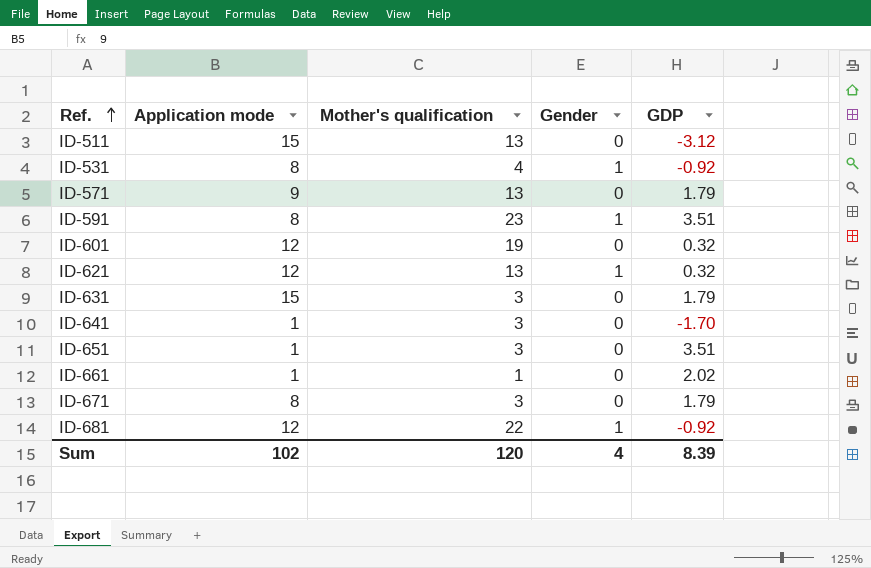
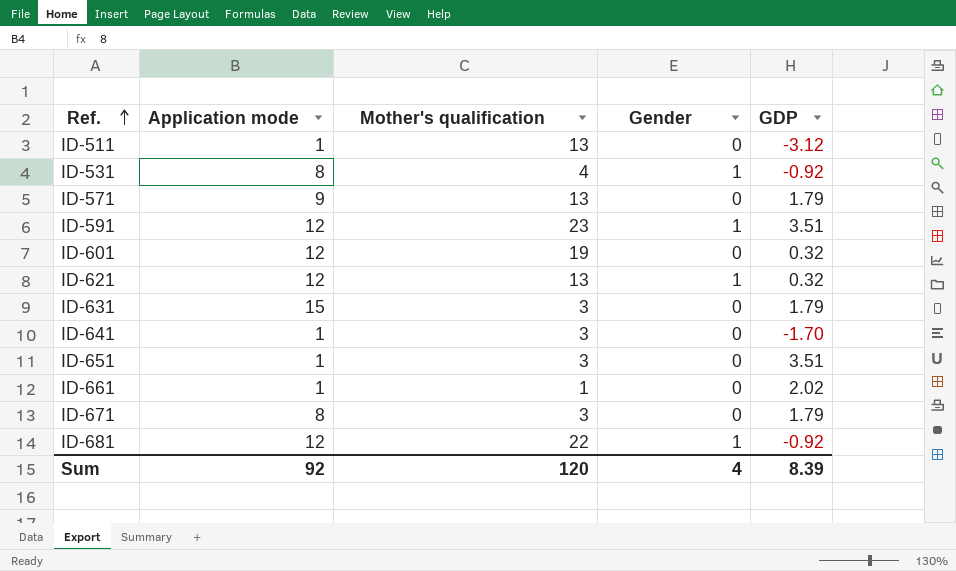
ID-511 | Application mode: 15 -> 1
ID-591 | Application mode: 8 -> 12
Sum | Application mode: 102 -> 92

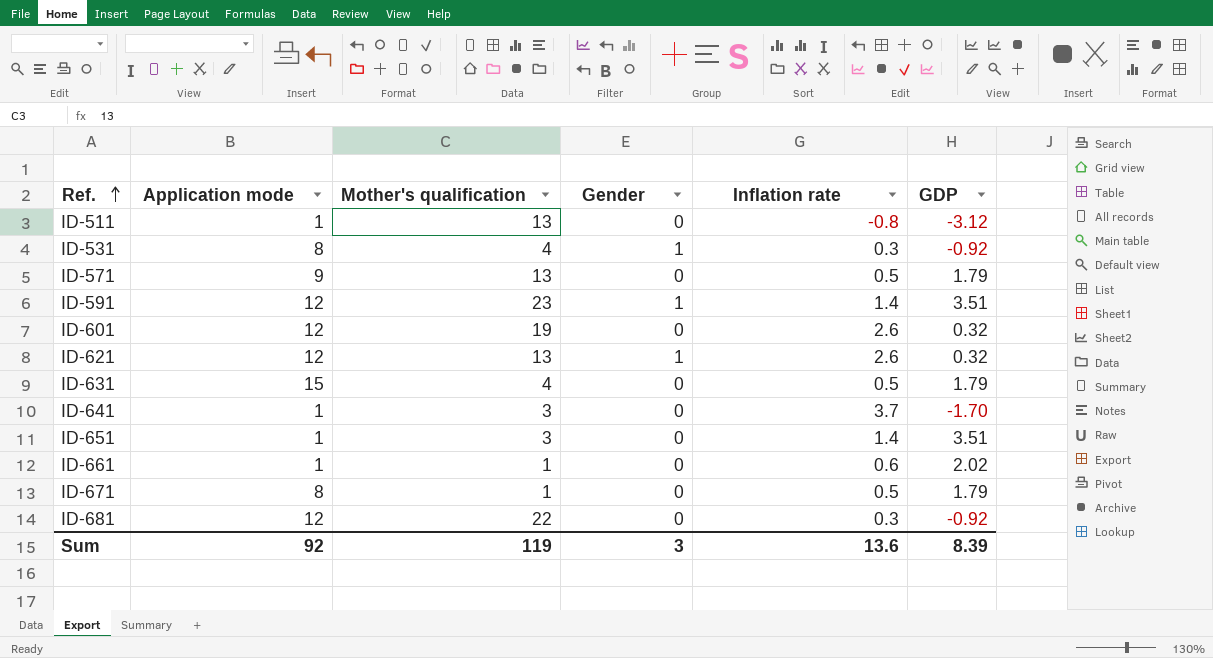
column Inflation rate | position: none -> 5
ID-631 | Mother's qualification: 3 -> 4
ID-671 | Mother's qualification: 3 -> 1
ID-681 | Gender: 1 -> 0
Sum | Mother's qualification: 120 -> 119
Sum | Gender: 4 -> 3

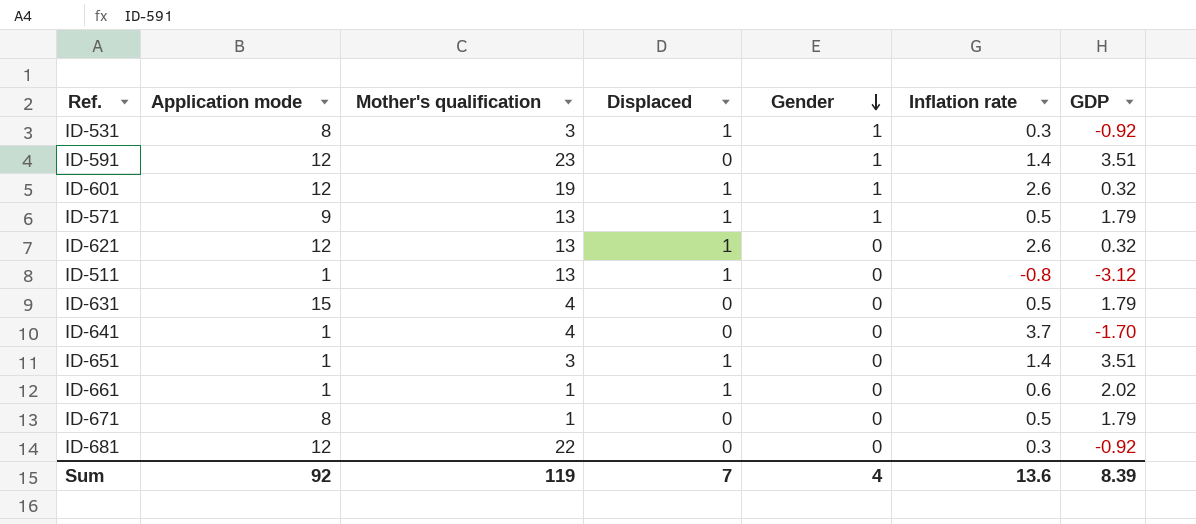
row order: Ref. ascending -> Gender descending
column Displaced | position: none -> 4
ID-531 | Mother's qualification: 4 -> 3
ID-601 | Gender: 0 -> 1
ID-571 | Gender: 0 -> 1
ID-621 | Gender: 1 -> 0
ID-641 | Mother's qualification: 3 -> 4
Sum | Gender: 3 -> 4

